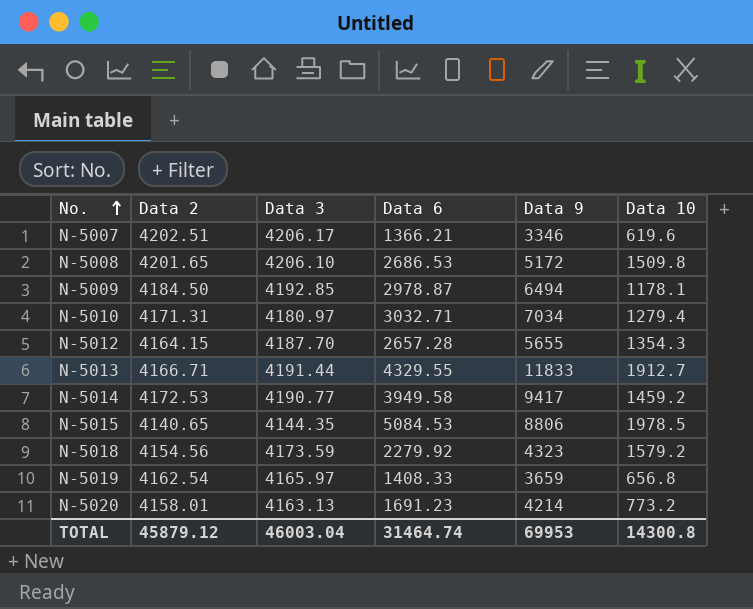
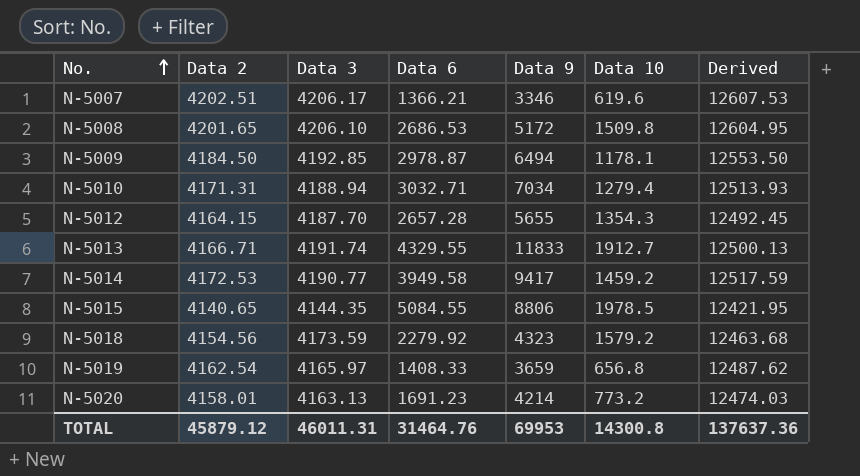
column Derived | formula: none -> [Data 2] * 3
N-5010 | Data 3: 4180.97 -> 4188.94
N-5013 | Data 3: 4191.44 -> 4191.74
N-5015 | Data 6: 5084.53 -> 5084.55
TOTAL | Data 3: 46003.04 -> 46011.31
TOTAL | Data 6: 31464.74 -> 31464.76

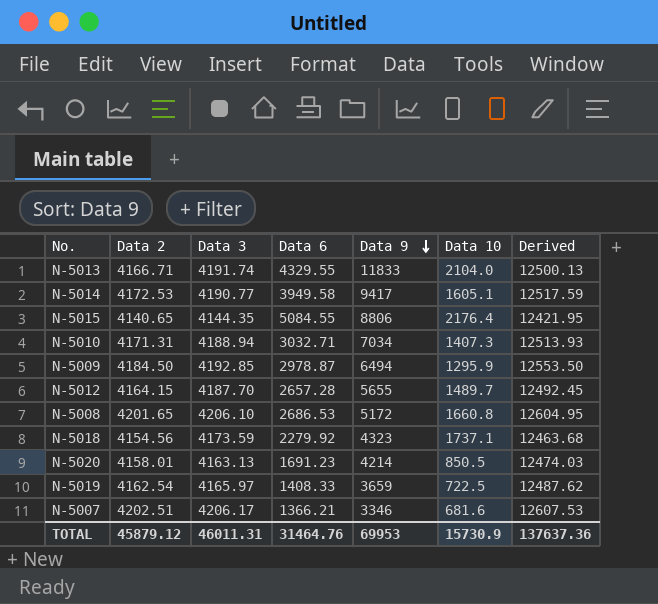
row order: No. ascending -> Data 9 descending
N-5013 | Data 10: 1912.7 -> 2104.0
N-5014 | Data 10: 1459.2 -> 1605.1
N-5015 | Data 10: 1978.5 -> 2176.4
N-5010 | Data 10: 1279.4 -> 1407.3
N-5009 | Data 10: 1178.1 -> 1295.9
N-5012 | Data 10: 1354.3 -> 1489.7
N-5008 | Data 10: 1509.8 -> 1660.8
N-5018 | Data 10: 1579.2 -> 1737.1
N-5020 | Data 10: 773.2 -> 850.5
N-5019 | Data 10: 656.8 -> 722.5
N-5007 | Data 10: 619.6 -> 681.6
TOTAL | Data 10: 14300.8 -> 15730.9

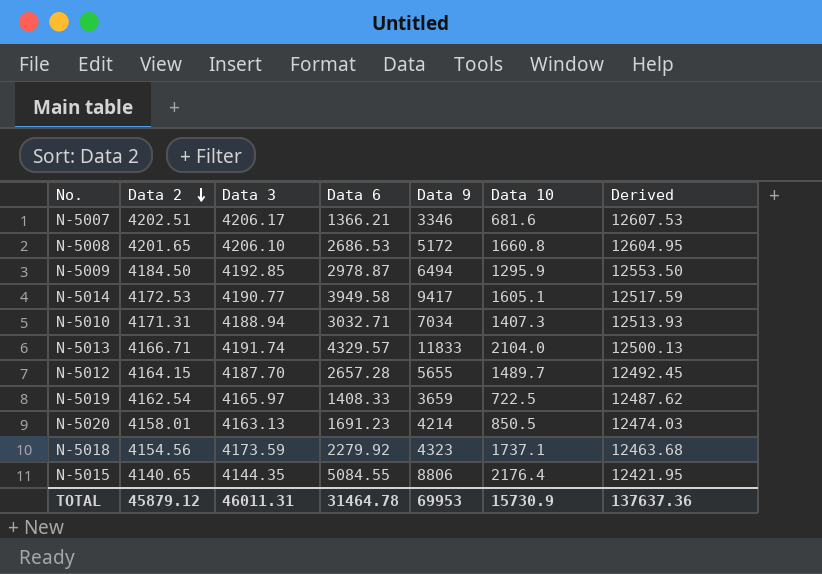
row order: Data 9 descending -> Data 2 descending
N-5013 | Data 6: 4329.55 -> 4329.57
TOTAL | Data 6: 31464.76 -> 31464.78

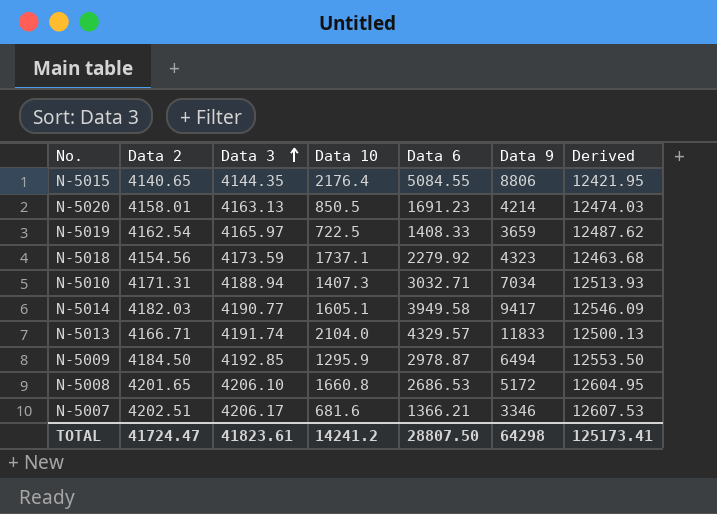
row order: Data 2 descending -> Data 3 ascending
column Data 10 | position: 6 -> 4
row N-5012: 4164.15 | 4187.70 | 2657.28 | 5655 | 1489.7 | 12492.45 -> none
N-5014 | Data 2: 4172.53 -> 4182.03
N-5014 | Derived: 12517.59 -> 12546.09
TOTAL | Data 2: 45879.12 -> 41724.47
TOTAL | Data 3: 46011.31 -> 41823.61
TOTAL | Data 10: 15730.9 -> 14241.2
TOTAL | Data 6: 31464.78 -> 28807.50
TOTAL | Data 9: 69953 -> 64298
TOTAL | Derived: 137637.36 -> 125173.41

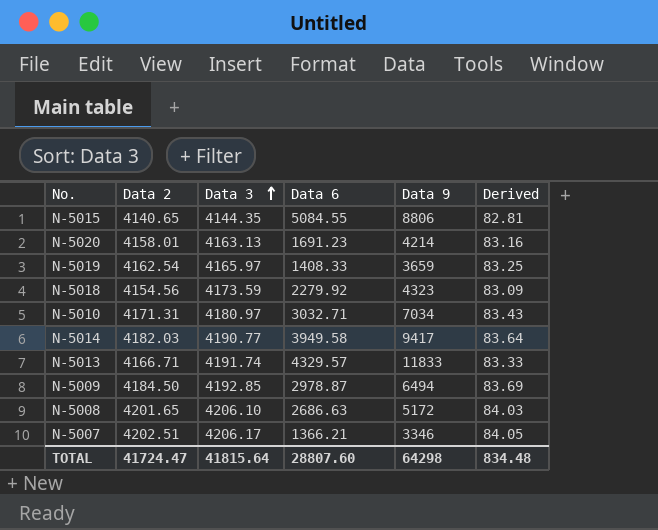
column Data 10 | position: 4 -> none
column Derived | formula: [Data 2] * 3 -> [Data 2] * 0.02
N-5010 | Data 3: 4188.94 -> 4180.97
N-5008 | Data 6: 2686.53 -> 2686.63
TOTAL | Data 3: 41823.61 -> 41815.64
TOTAL | Data 6: 28807.50 -> 28807.60
TOTAL | Derived: 125173.41 -> 834.48

